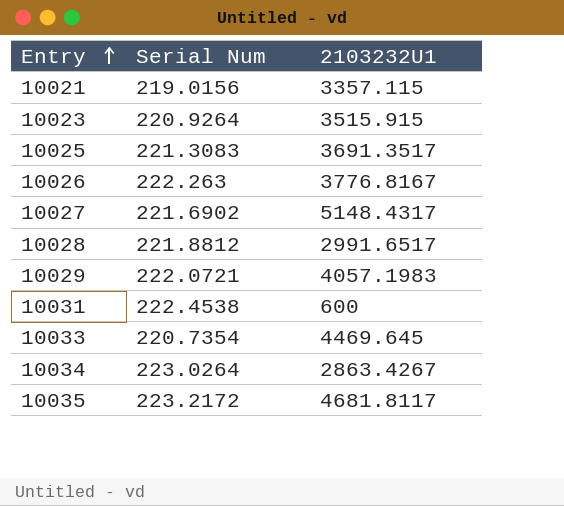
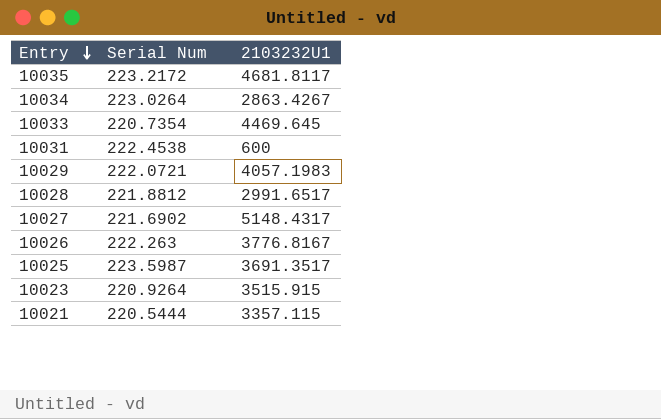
row order: Entry ascending -> Entry descending
10025 | Serial Num: 221.3083 -> 223.5987
10021 | Serial Num: 219.0156 -> 220.5444

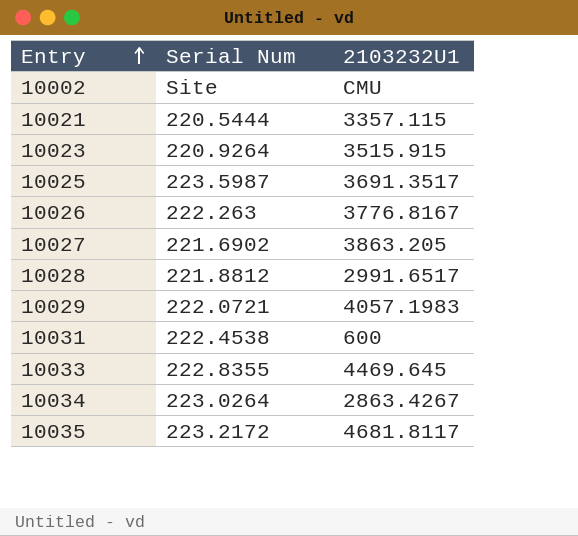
row order: Entry descending -> Entry ascending
row 10002: none -> Site | CMU
10027 | 2103232U1: 5148.4317 -> 3863.205
10033 | Serial Num: 220.7354 -> 222.8355

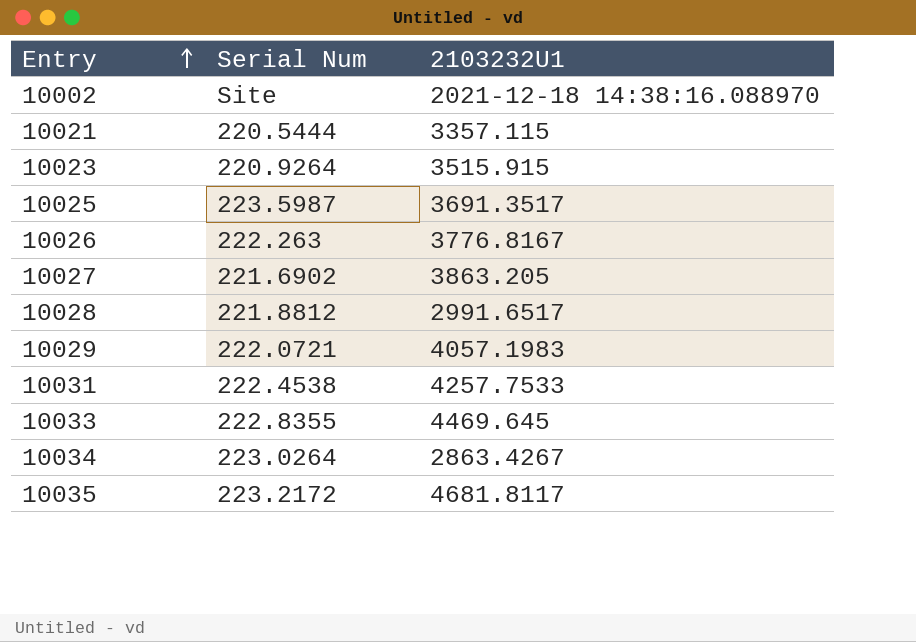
10002 | 2103232U1: CMU -> 2021-12-18 14:38:16.088970
10031 | 2103232U1: 600 -> 4257.7533

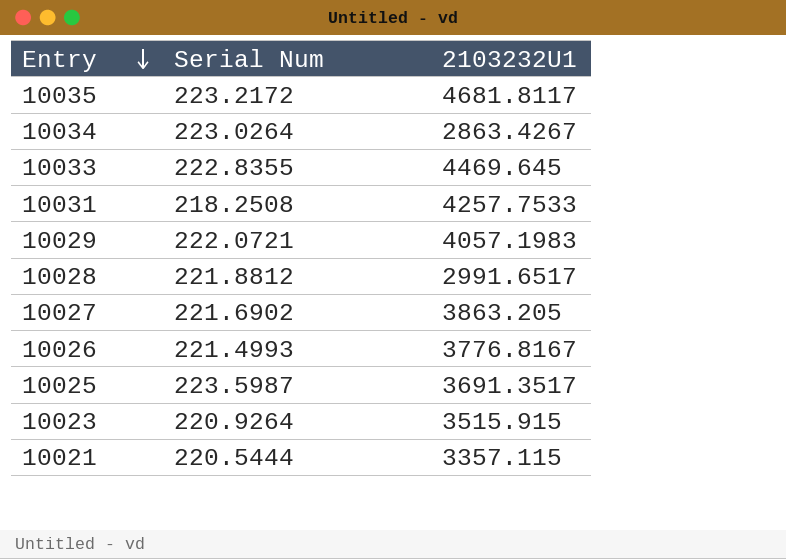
row order: Entry ascending -> Entry descending
row 10002: Site | 2021-12-18 14:38:16.088970 -> none
10031 | Serial Num: 222.4538 -> 218.2508
10026 | Serial Num: 222.263 -> 221.4993

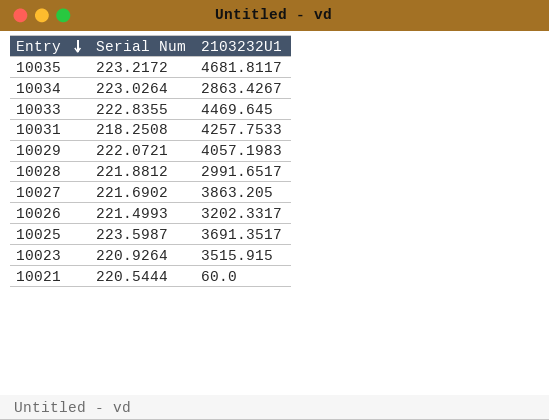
10026 | 2103232U1: 3776.8167 -> 3202.3317
10021 | 2103232U1: 3357.115 -> 60.0

